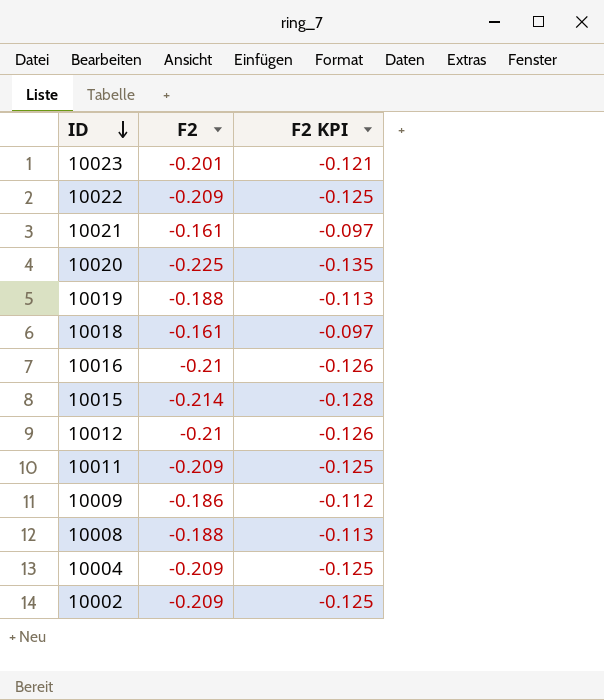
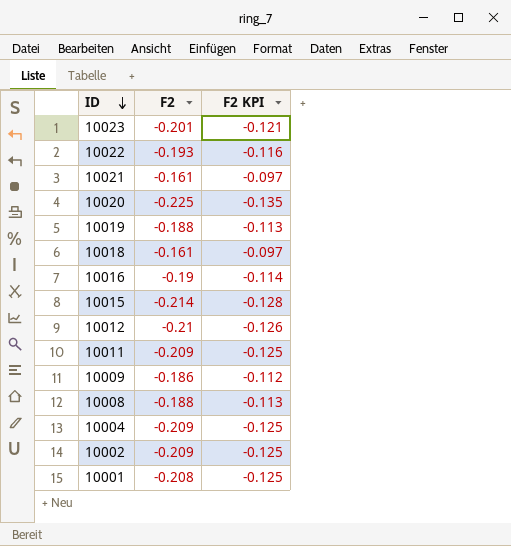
10022 | F2: -0.209 -> -0.193
10022 | F2 KPI: -0.125 -> -0.116
10016 | F2: -0.21 -> -0.19
10016 | F2 KPI: -0.126 -> -0.114
row 10001: none -> -0.208 | -0.125

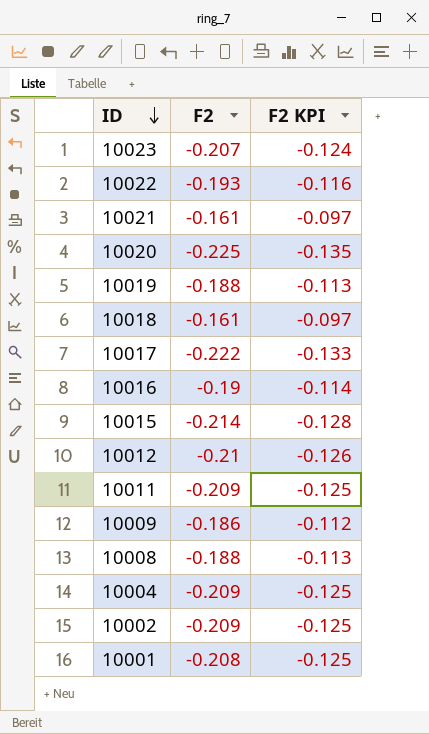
10023 | F2: -0.201 -> -0.207
10023 | F2 KPI: -0.121 -> -0.124
row 10017: none -> -0.222 | -0.133

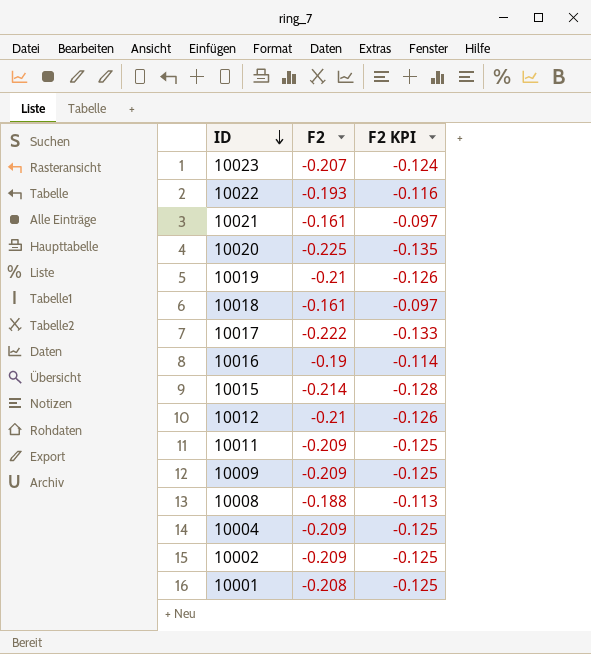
10019 | F2: -0.188 -> -0.21
10019 | F2 KPI: -0.113 -> -0.126
10009 | F2: -0.186 -> -0.209
10009 | F2 KPI: -0.112 -> -0.125

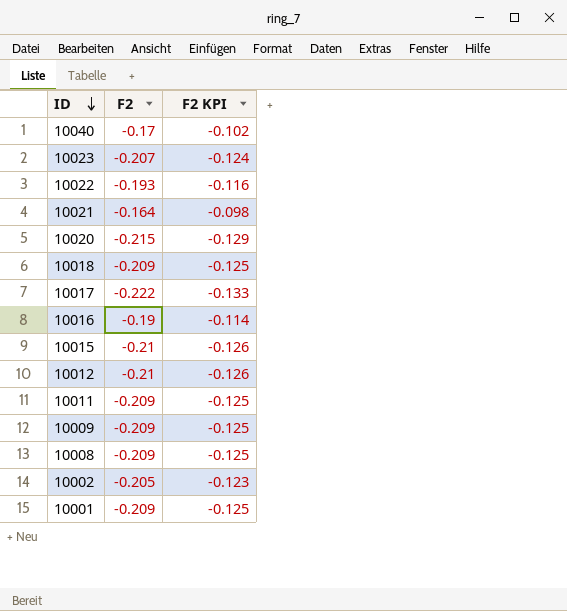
row 10019: -0.21 | -0.126 -> none
row 10004: -0.209 | -0.125 -> none
row 10040: none -> -0.17 | -0.102
10021 | F2: -0.161 -> -0.164
10021 | F2 KPI: -0.097 -> -0.098
10020 | F2: -0.225 -> -0.215
10020 | F2 KPI: -0.135 -> -0.129
10018 | F2: -0.161 -> -0.209
10018 | F2 KPI: -0.097 -> -0.125
10015 | F2: -0.214 -> -0.21
10015 | F2 KPI: -0.128 -> -0.126
10008 | F2: -0.188 -> -0.209
10008 | F2 KPI: -0.113 -> -0.125
10002 | F2: -0.209 -> -0.205
10002 | F2 KPI: -0.125 -> -0.123
10001 | F2: -0.208 -> -0.209

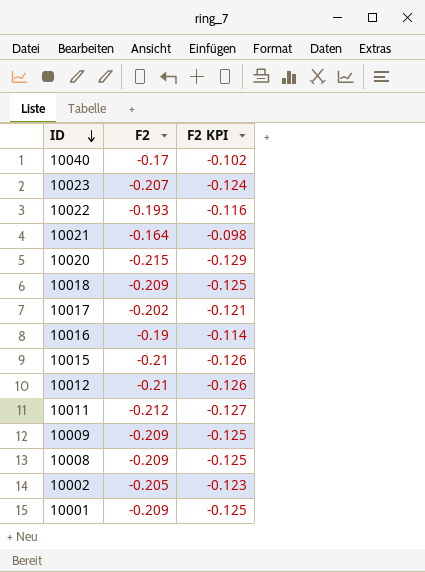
10017 | F2: -0.222 -> -0.202
10017 | F2 KPI: -0.133 -> -0.121
10011 | F2: -0.209 -> -0.212
10011 | F2 KPI: -0.125 -> -0.127

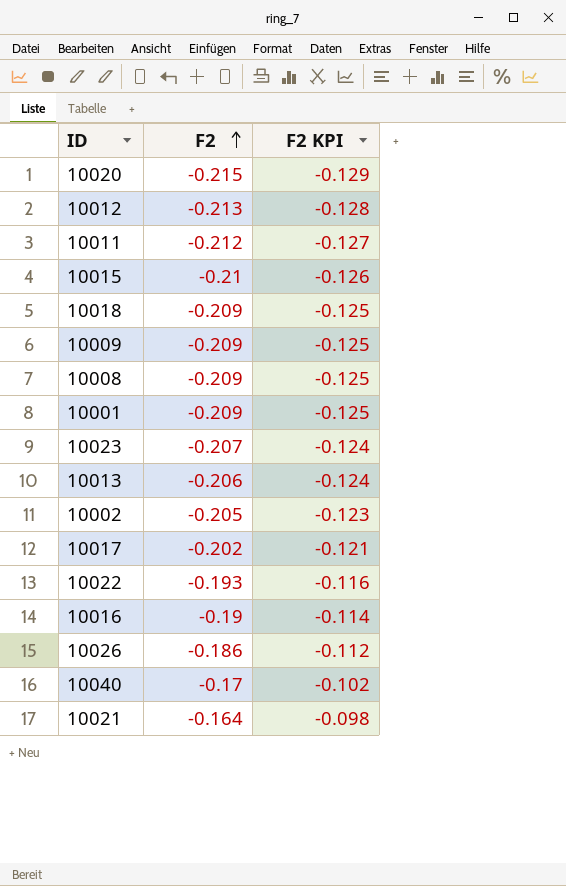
row order: ID descending -> F2 ascending
10012 | F2: -0.21 -> -0.213
10012 | F2 KPI: -0.126 -> -0.128
row 10013: none -> -0.206 | -0.124
row 10026: none -> -0.186 | -0.112

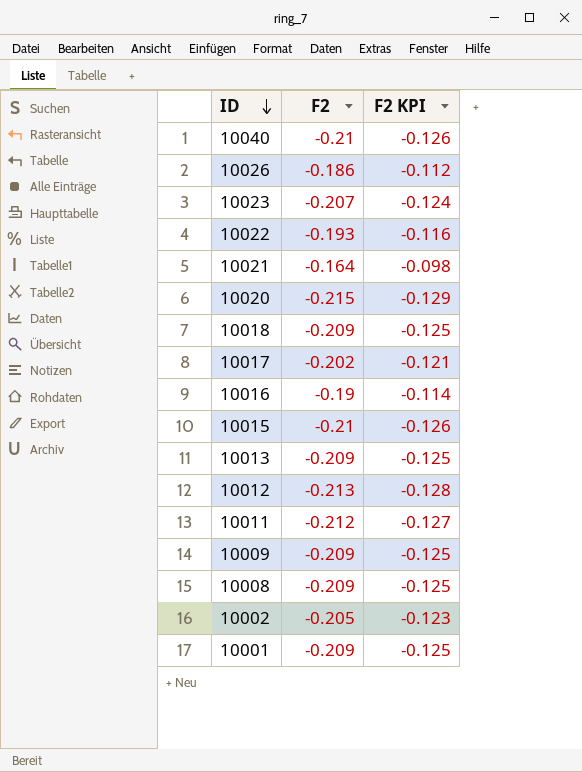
row order: F2 ascending -> ID descending
10040 | F2: -0.17 -> -0.21
10040 | F2 KPI: -0.102 -> -0.126
10013 | F2: -0.206 -> -0.209
10013 | F2 KPI: -0.124 -> -0.125

